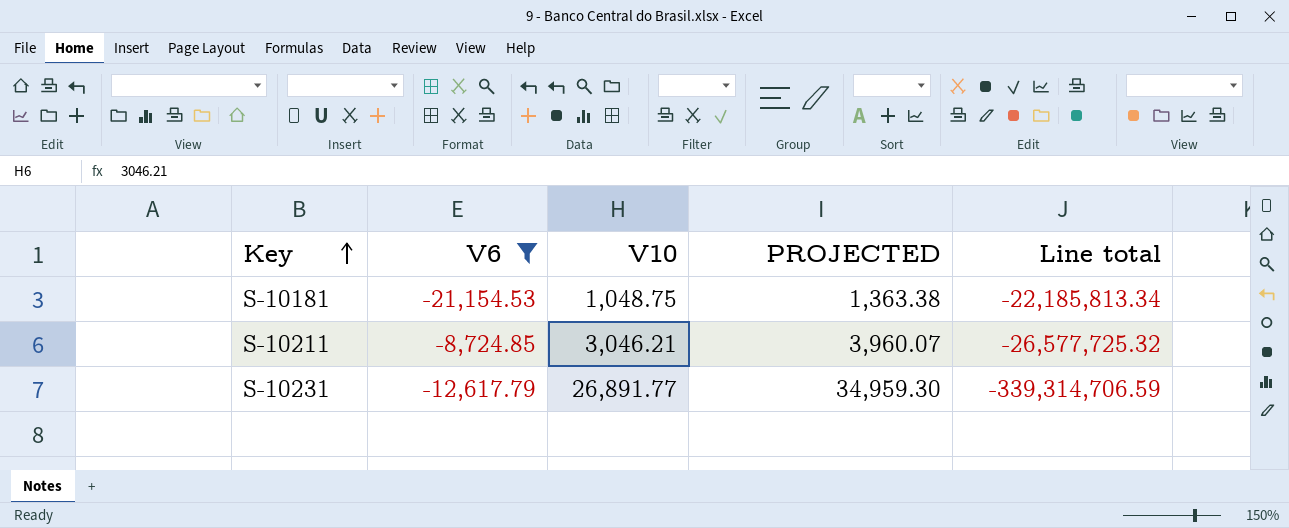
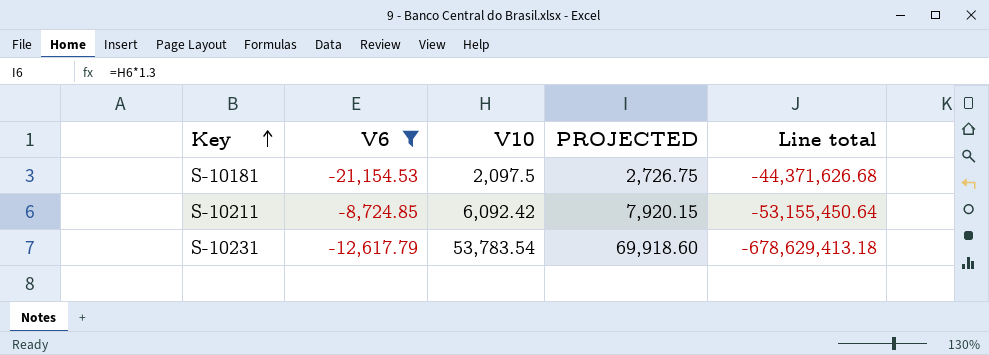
S-10181 | V10: 1,048.75 -> 2,097.5
S-10181 | PROJECTED: 1,363.38 -> 2,726.75
S-10181 | Line total: -22,185,813.34 -> -44,371,626.68
S-10211 | V10: 3,046.21 -> 6,092.42
S-10211 | PROJECTED: 3,960.07 -> 7,920.15
S-10211 | Line total: -26,577,725.32 -> -53,155,450.64
S-10231 | V10: 26,891.77 -> 53,783.54
S-10231 | PROJECTED: 34,959.30 -> 69,918.60
S-10231 | Line total: -339,314,706.59 -> -678,629,413.18

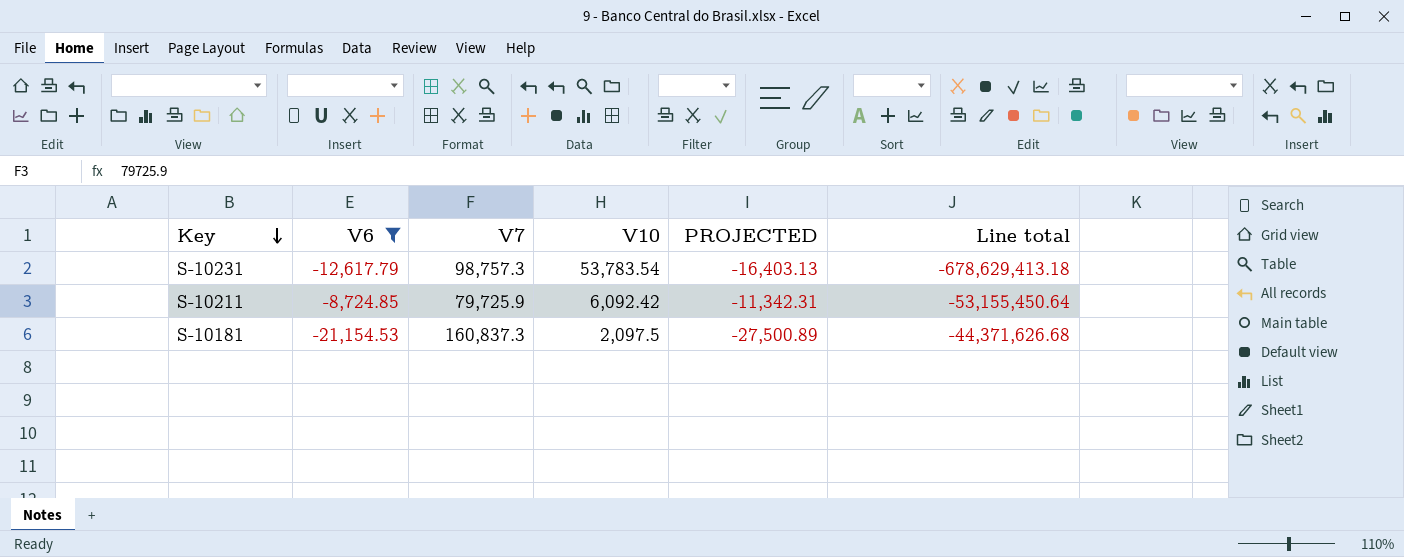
row order: Key ascending -> Key descending
column V7 | position: none -> 3
column PROJECTED | formula: [V10] * 1.3 -> [V6] * 1.3

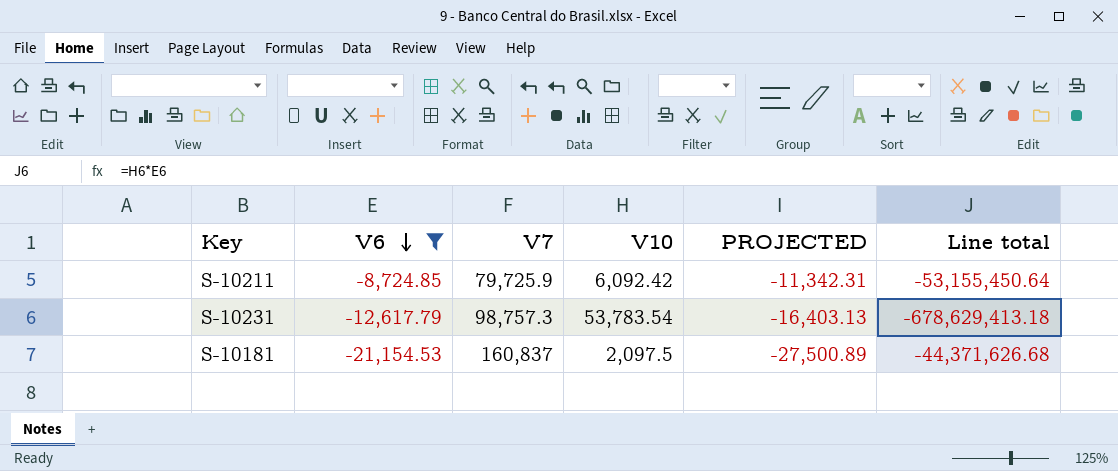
row order: Key descending -> V6 descending
S-10181 | V7: 160,837.3 -> 160,837

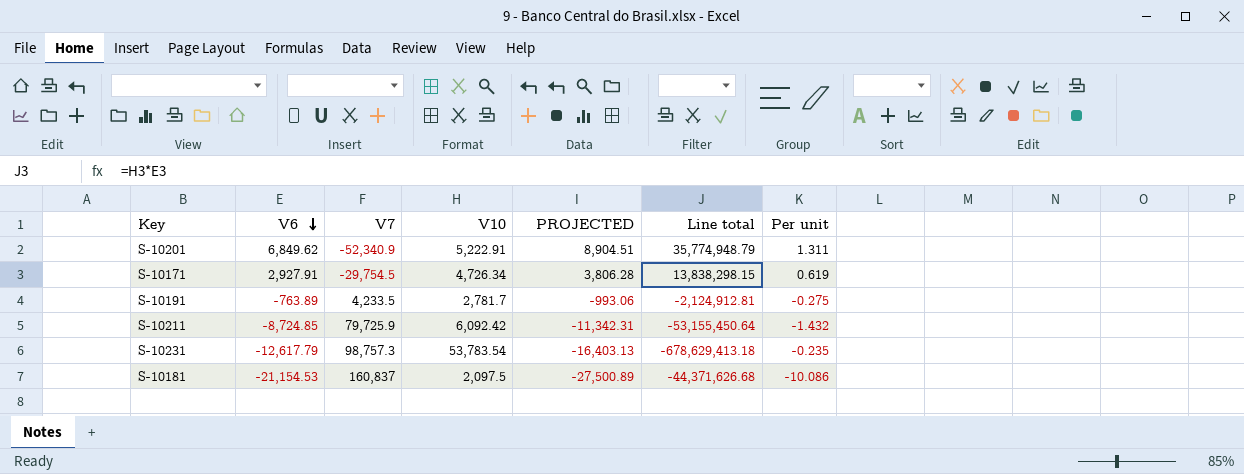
filter: V6 <= -8,724.85 -> none
column Per unit | formula: none -> [V6] / [V10]

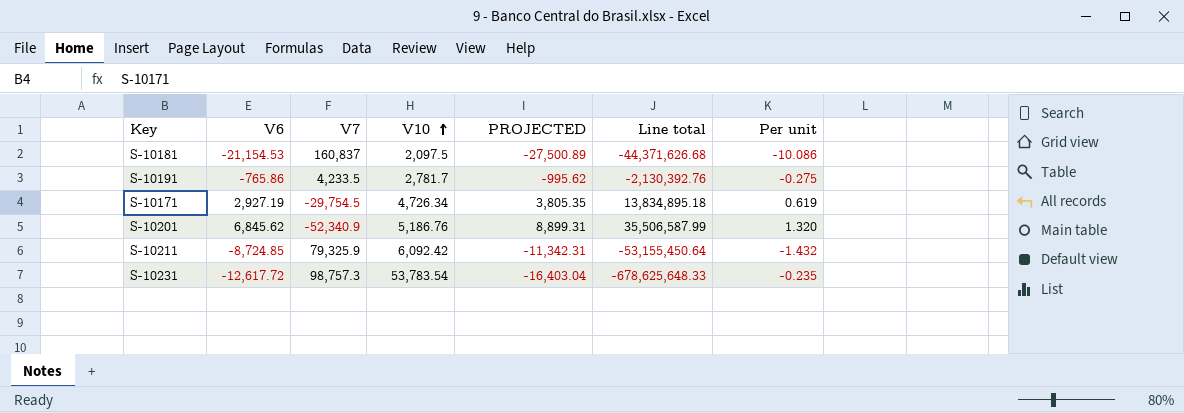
row order: V6 descending -> V10 ascending
S-10191 | V6: -763.89 -> -765.86
S-10191 | PROJECTED: -993.06 -> -995.62
S-10191 | Line total: -2,124,912.81 -> -2,130,392.76
S-10171 | V6: 2,927.91 -> 2,927.19
S-10171 | PROJECTED: 3,806.28 -> 3,805.35
S-10171 | Line total: 13,838,298.15 -> 13,834,895.18
S-10201 | V6: 6,849.62 -> 6,845.62
S-10201 | V10: 5,222.91 -> 5,186.76
S-10201 | PROJECTED: 8,904.51 -> 8,899.31
S-10201 | Line total: 35,774,948.79 -> 35,506,587.99
S-10201 | Per unit: 1.311 -> 1.320
S-10211 | V7: 79,725.9 -> 79,325.9
S-10231 | V6: -12,617.79 -> -12,617.72
S-10231 | PROJECTED: -16,403.13 -> -16,403.04
S-10231 | Line total: -678,629,413.18 -> -678,625,648.33

